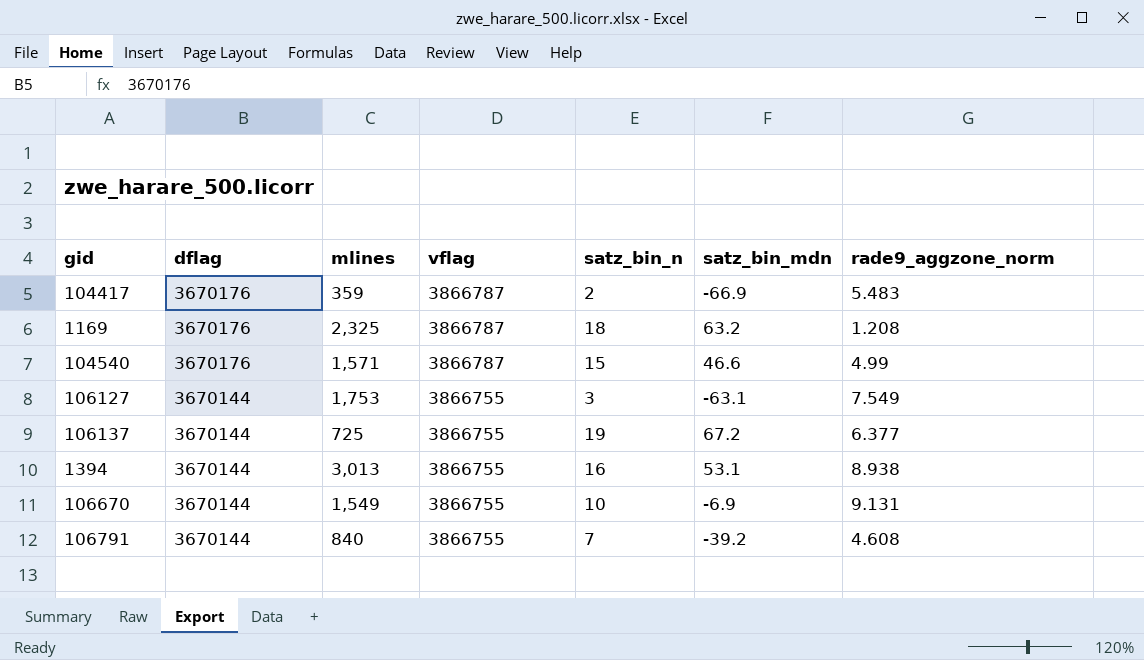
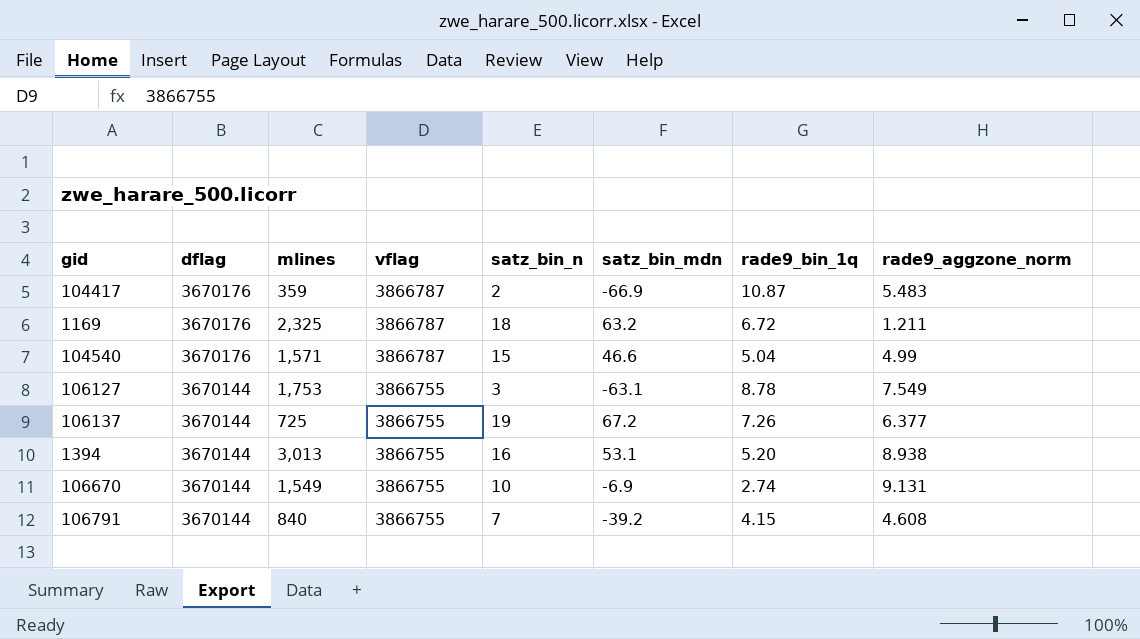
column rade9_bin_1q | position: none -> 7
1169 | rade9_aggzone_norm: 1.208 -> 1.211

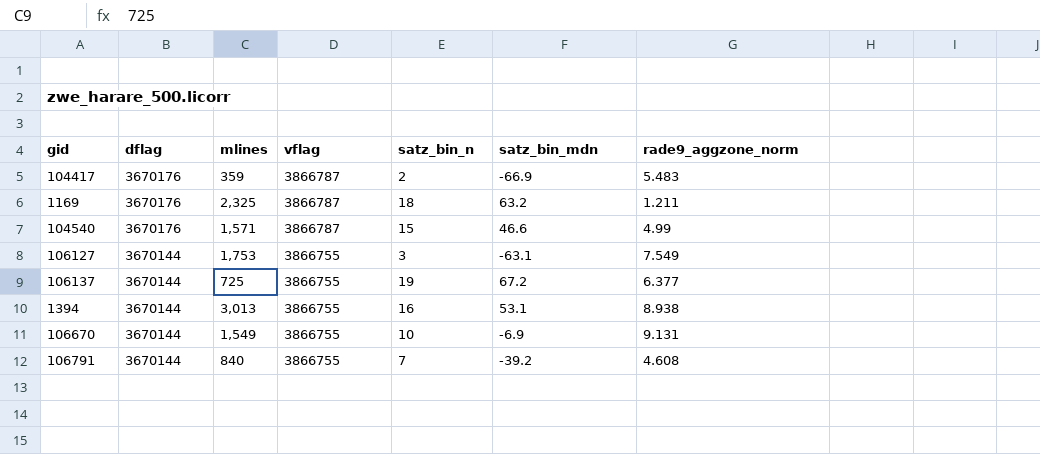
column rade9_bin_1q | position: 7 -> none

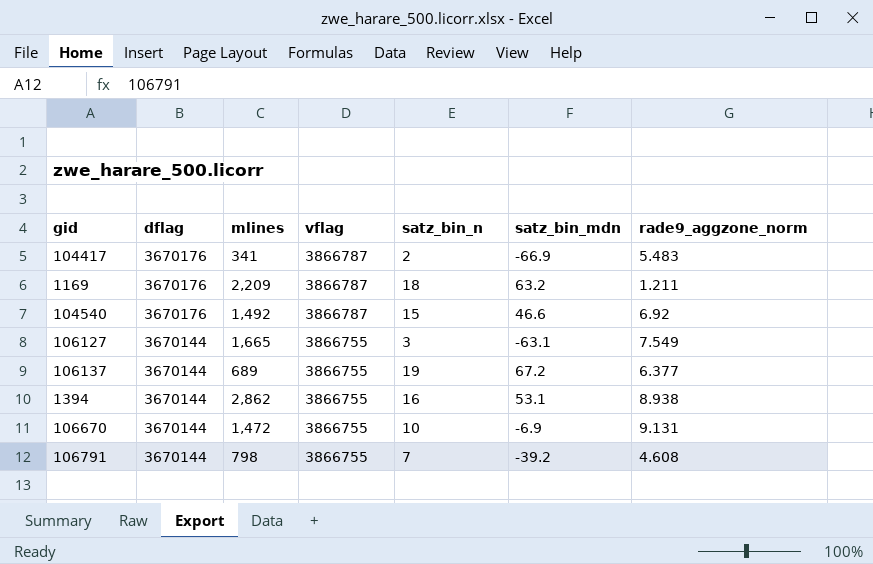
104417 | mlines: 359 -> 341
1169 | mlines: 2,325 -> 2,209
104540 | mlines: 1,571 -> 1,492
104540 | rade9_aggzone_norm: 4.99 -> 6.92
106127 | mlines: 1,753 -> 1,665
106137 | mlines: 725 -> 689
1394 | mlines: 3,013 -> 2,862
106670 | mlines: 1,549 -> 1,472
106791 | mlines: 840 -> 798

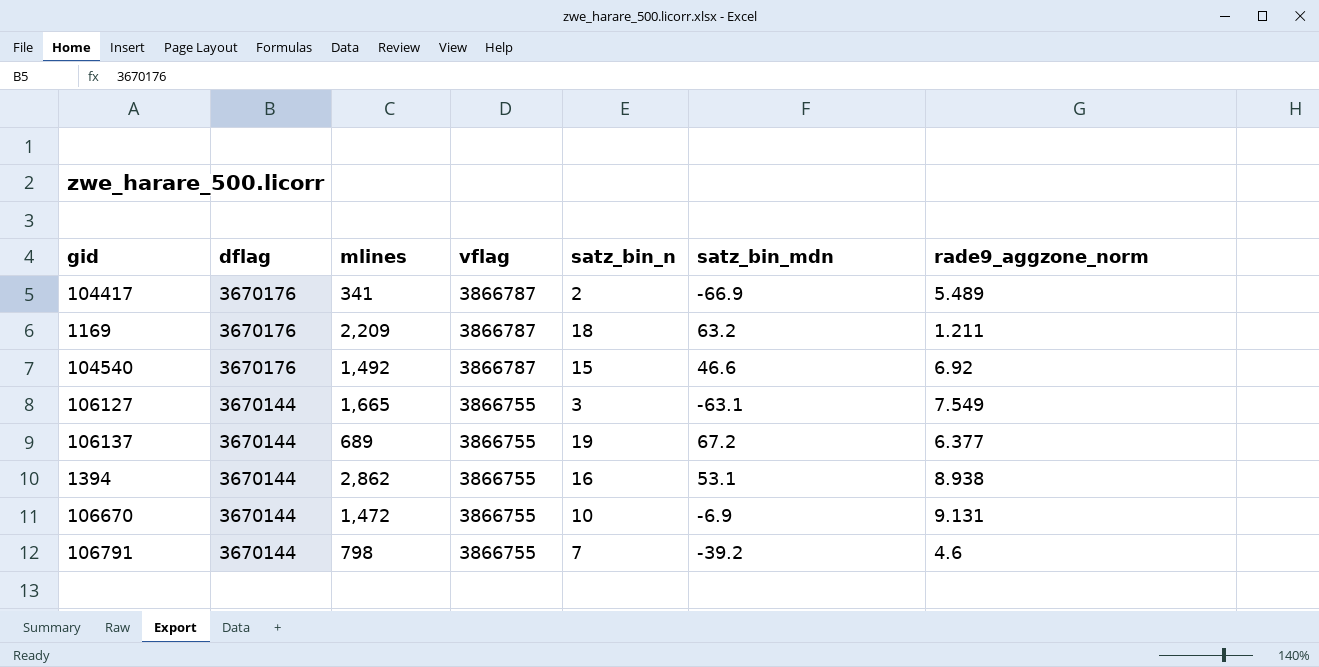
104417 | rade9_aggzone_norm: 5.483 -> 5.489
106791 | rade9_aggzone_norm: 4.608 -> 4.6

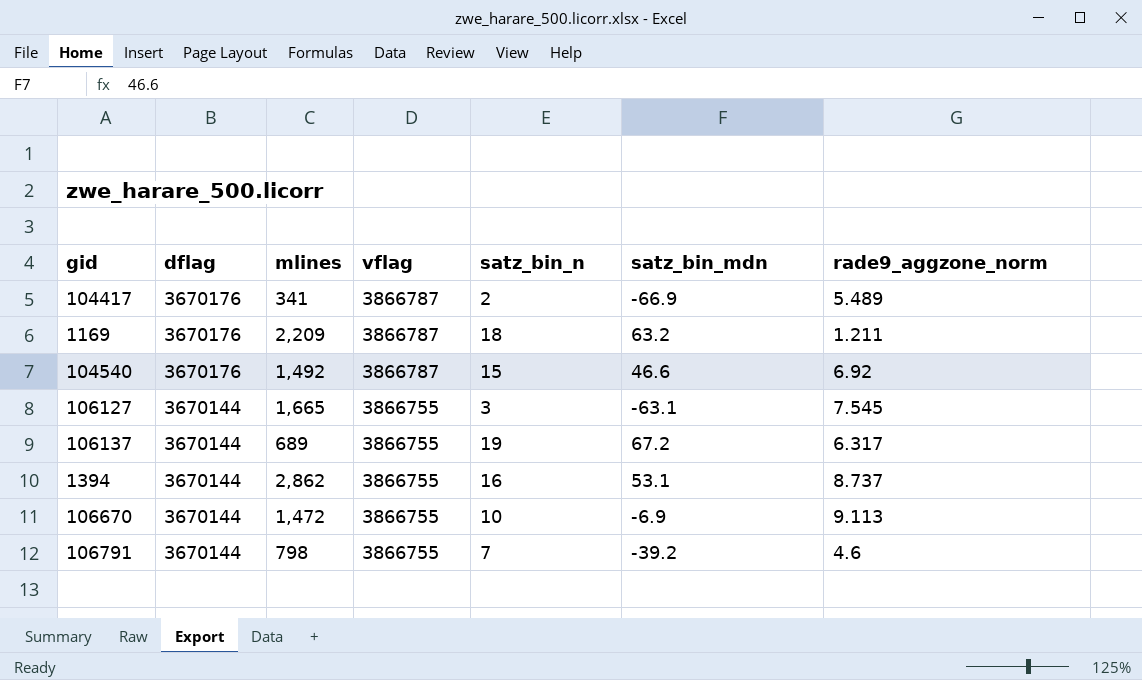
106127 | rade9_aggzone_norm: 7.549 -> 7.545
106137 | rade9_aggzone_norm: 6.377 -> 6.317
1394 | rade9_aggzone_norm: 8.938 -> 8.737
106670 | rade9_aggzone_norm: 9.131 -> 9.113

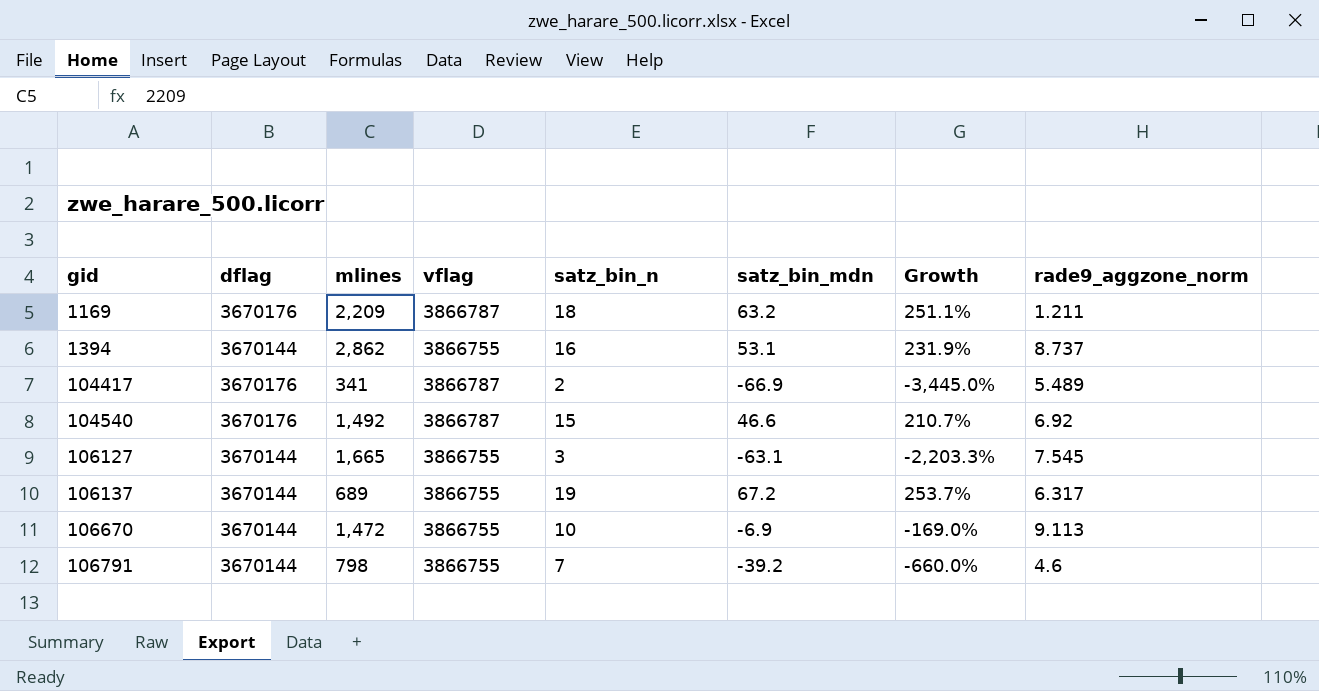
row order: dflag descending -> gid ascending
column Growth | formula: none -> ([satz_bin_mdn] - [satz_bin_n]) / [satz_bin_n]

